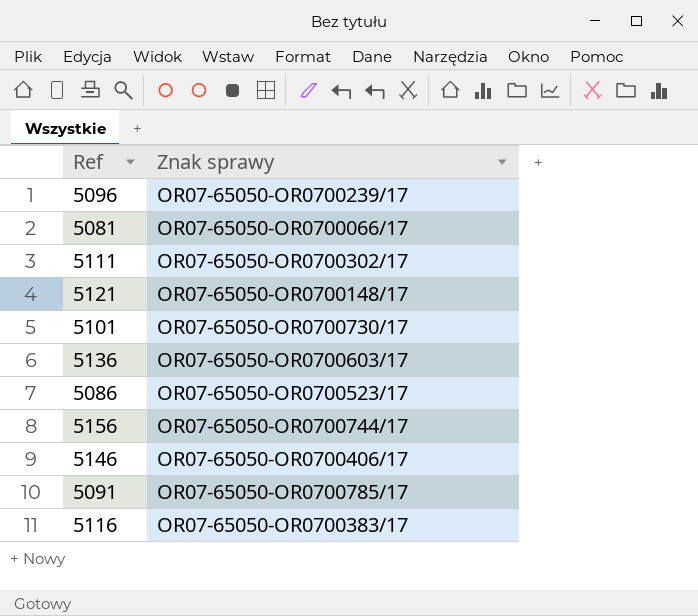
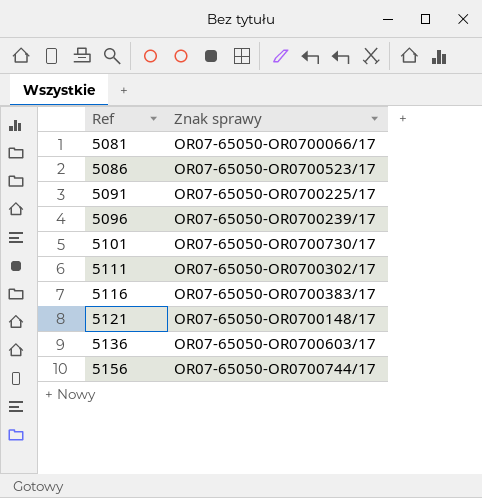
row order: none -> Ref ascending
row 5146: OR07-65050-OR0700406/17 -> none
5091 | Znak sprawy: OR07-65050-OR0700785/17 -> OR07-65050-OR0700225/17

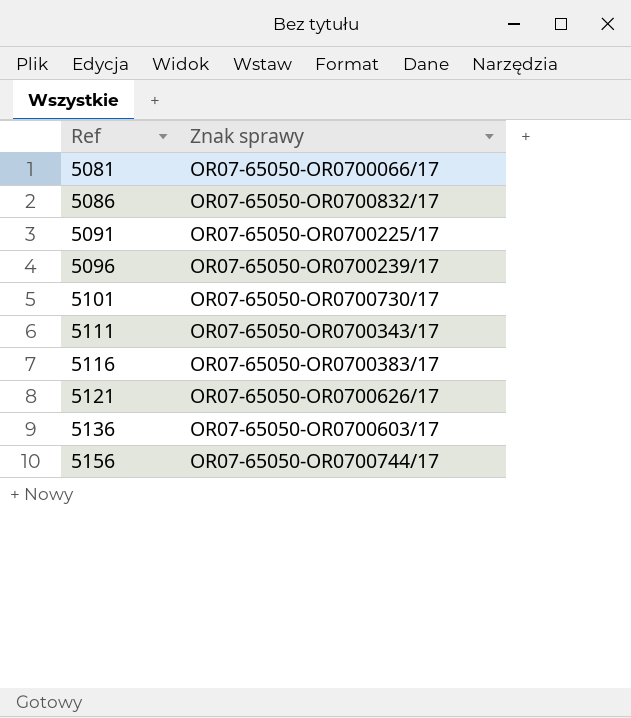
5086 | Znak sprawy: OR07-65050-OR0700523/17 -> OR07-65050-OR0700832/17
5111 | Znak sprawy: OR07-65050-OR0700302/17 -> OR07-65050-OR0700343/17
5121 | Znak sprawy: OR07-65050-OR0700148/17 -> OR07-65050-OR0700626/17

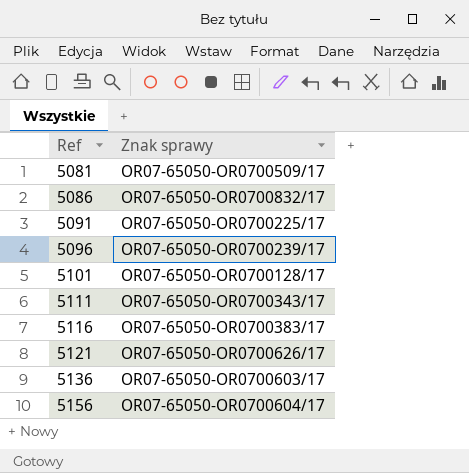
5081 | Znak sprawy: OR07-65050-OR0700066/17 -> OR07-65050-OR0700509/17
5101 | Znak sprawy: OR07-65050-OR0700730/17 -> OR07-65050-OR0700128/17
5156 | Znak sprawy: OR07-65050-OR0700744/17 -> OR07-65050-OR0700604/17

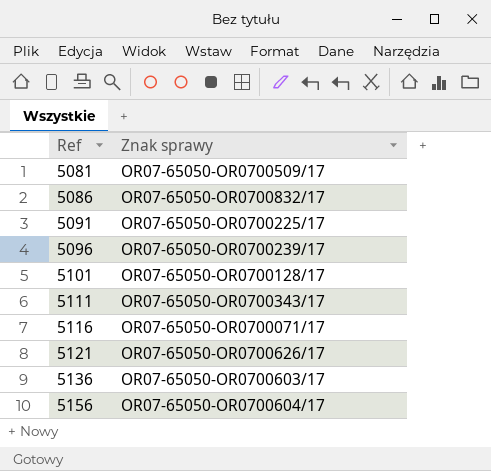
5116 | Znak sprawy: OR07-65050-OR0700383/17 -> OR07-65050-OR0700071/17

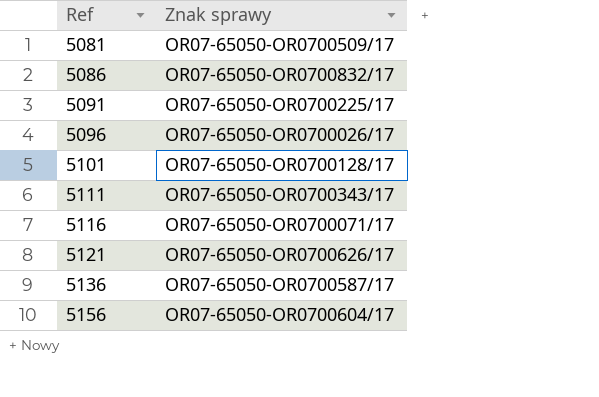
5096 | Znak sprawy: OR07-65050-OR0700239/17 -> OR07-65050-OR0700026/17
5136 | Znak sprawy: OR07-65050-OR0700603/17 -> OR07-65050-OR0700587/17

